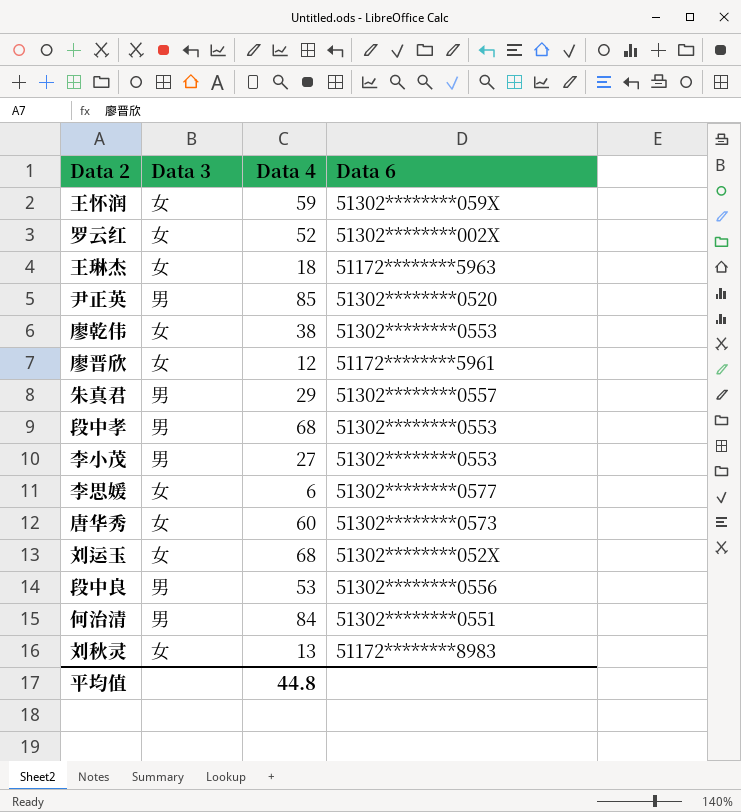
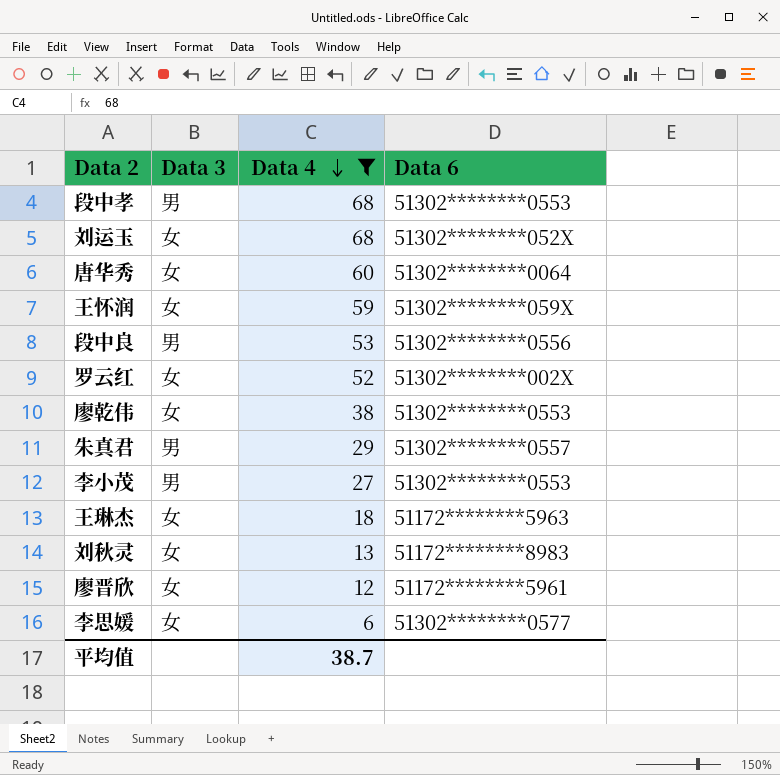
filter: none -> Data 4 <= 68
row order: none -> Data 4 descending
唐华秀 | Data 6: 51302********0573 -> 51302********0064
平均值 | Data 4: 44.8 -> 38.7

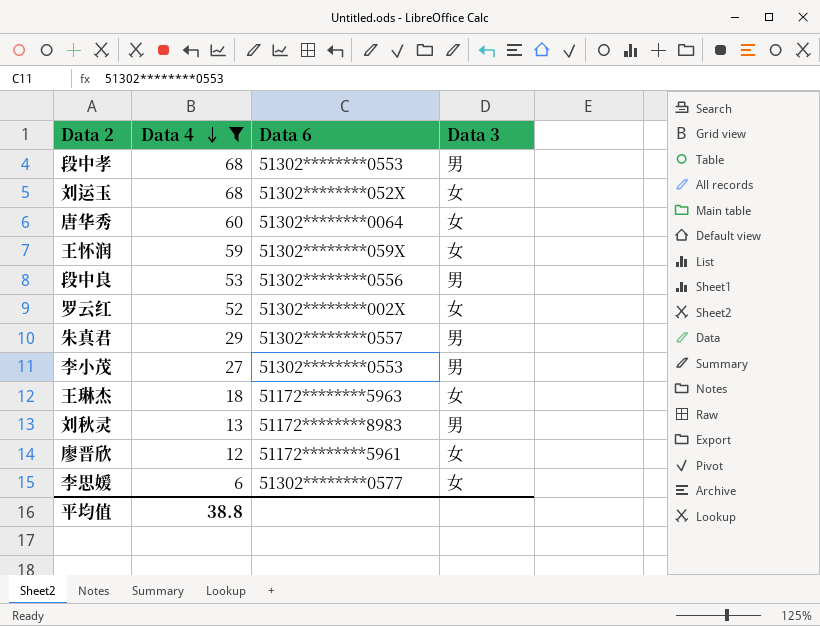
column Data 3 | position: 2 -> 4
row 廖乾伟: 女 | 38 | 51302********0553 -> none
刘秋灵 | Data 3: 女 -> 男
平均值 | Data 4: 38.7 -> 38.8

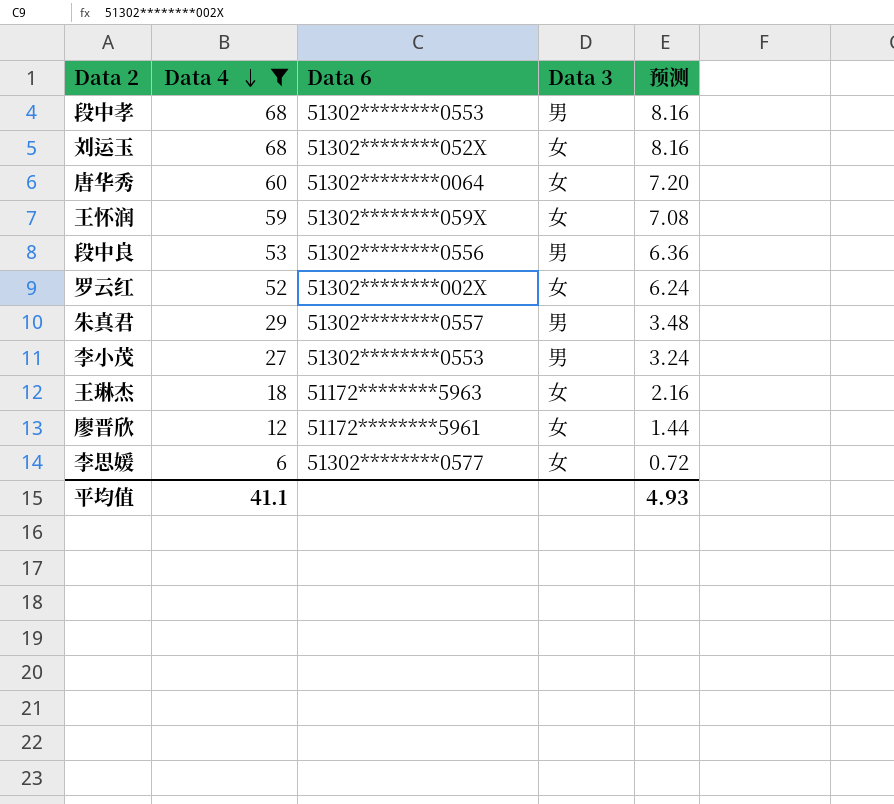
column 预测 | formula: none -> [Data 4] * 0.12
row 刘秋灵: 13 | 51172********8983 | 男 -> none
平均值 | Data 4: 38.8 -> 41.1

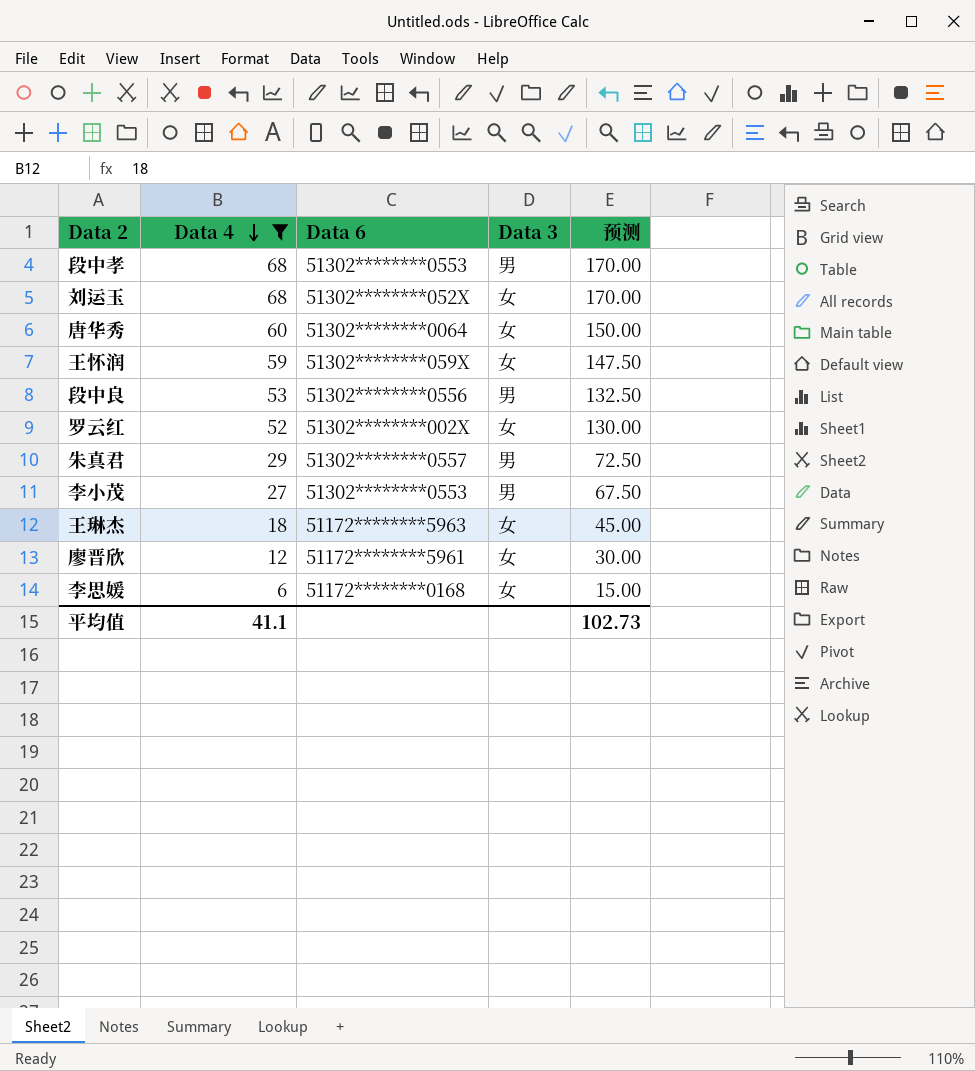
column 预测 | formula: [Data 4] * 0.12 -> [Data 4] * 2.5
李思媛 | Data 6: 51302********0577 -> 51172********0168
平均值 | 预测: 4.93 -> 102.73

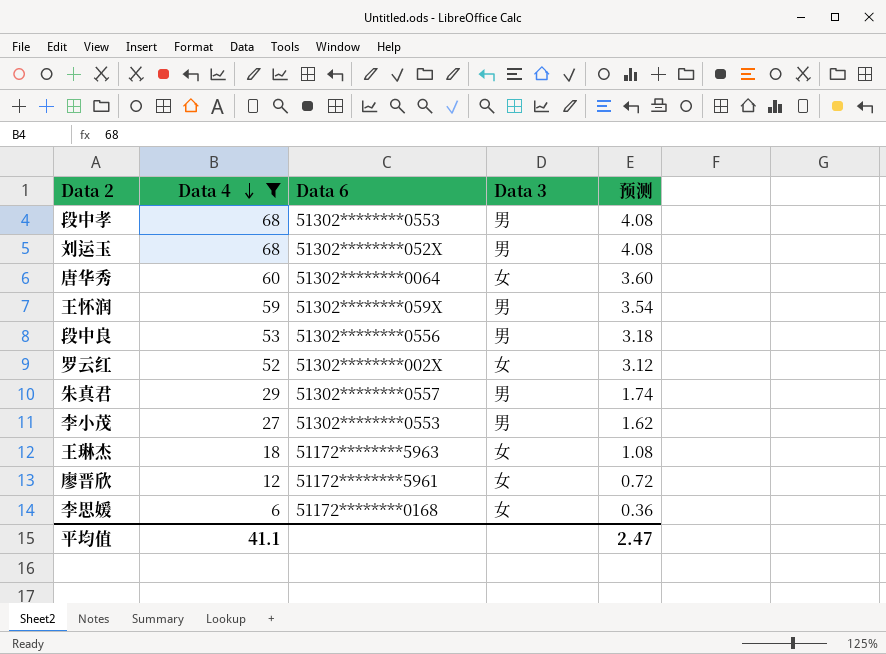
column 预测 | formula: [Data 4] * 2.5 -> [Data 4] * 0.06
刘运玉 | Data 3: 女 -> 男
王怀润 | Data 3: 女 -> 男
平均值 | 预测: 102.73 -> 2.47

